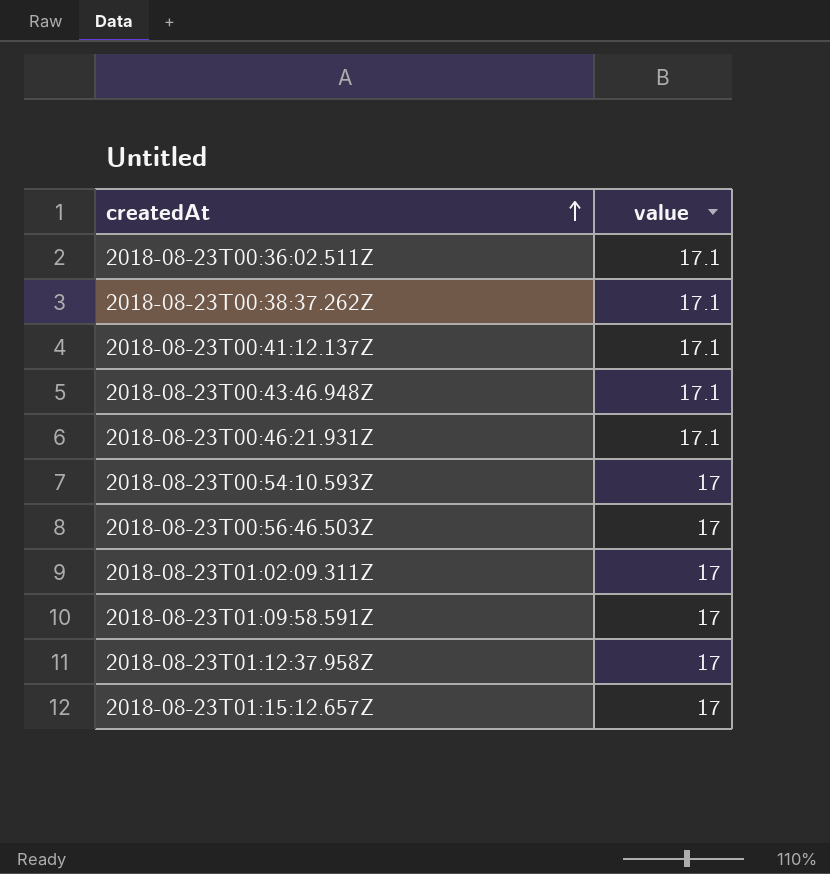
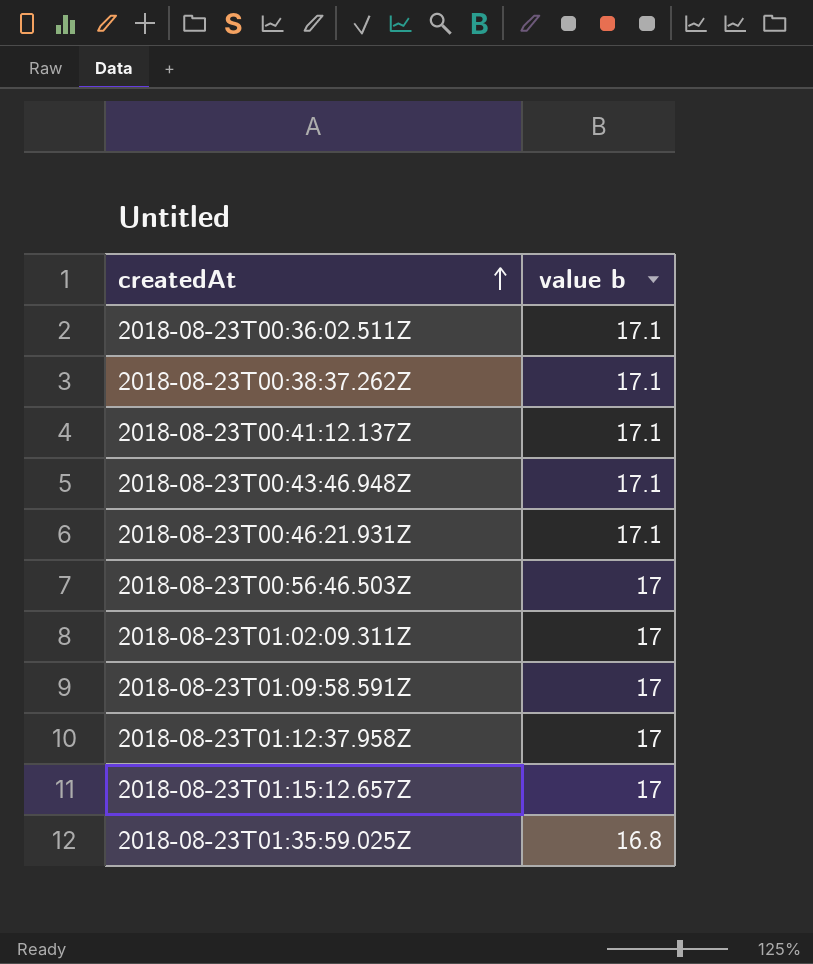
column name: value -> value b
row 2018-08-23T00:54:10.593Z: 17 -> none
row 2018-08-23T01:35:59.025Z: none -> 16.8

